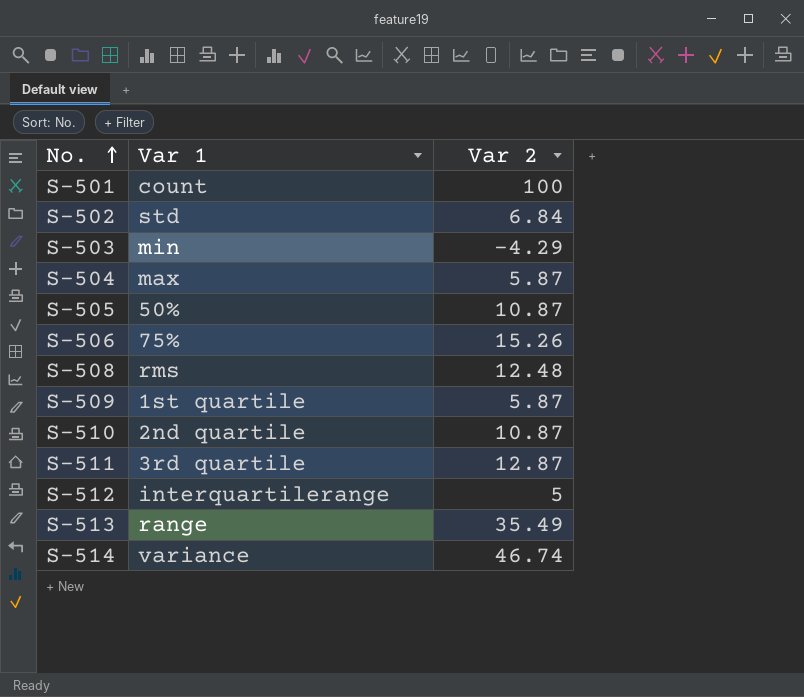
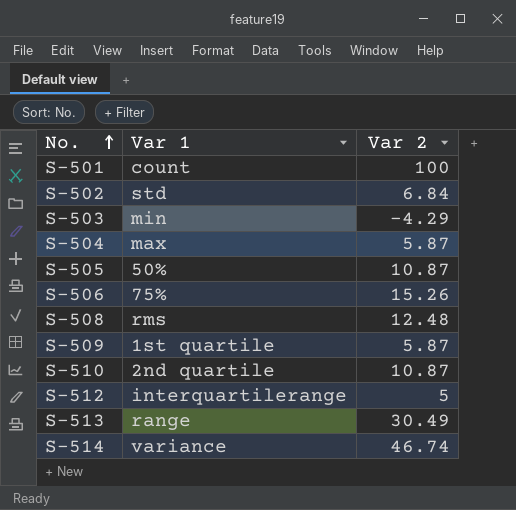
row S-511: 3rd quartile | 12.87 -> none
S-513 | Var 2: 35.49 -> 30.49

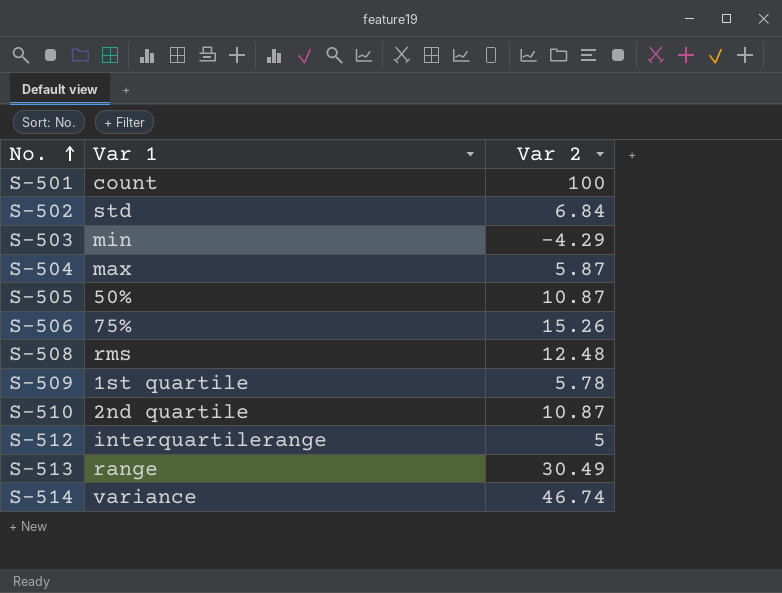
S-509 | Var 2: 5.87 -> 5.78

